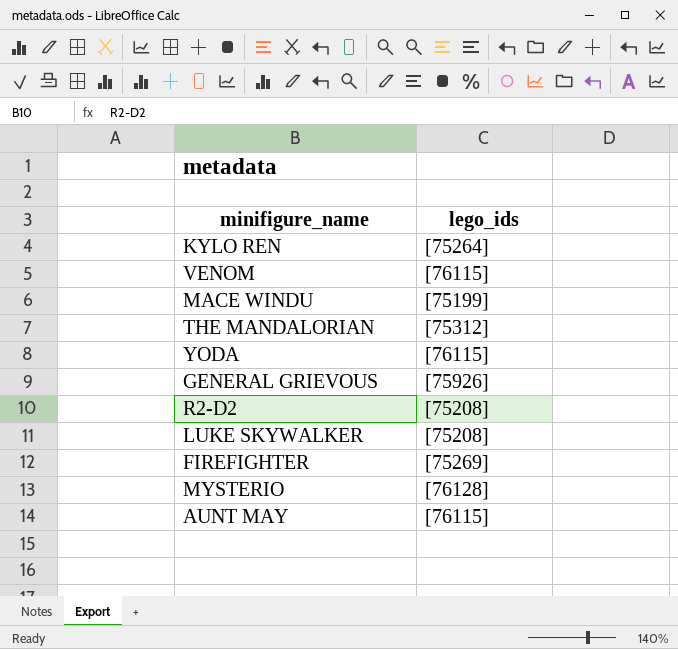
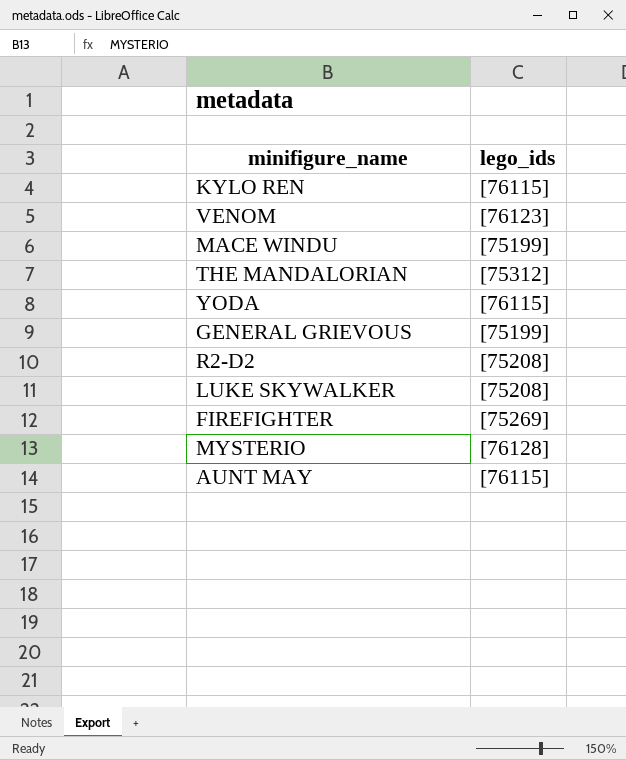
KYLO REN | lego_ids: [75264] -> [76115]
VENOM | lego_ids: [76115] -> [76123]
GENERAL GRIEVOUS | lego_ids: [75926] -> [75199]

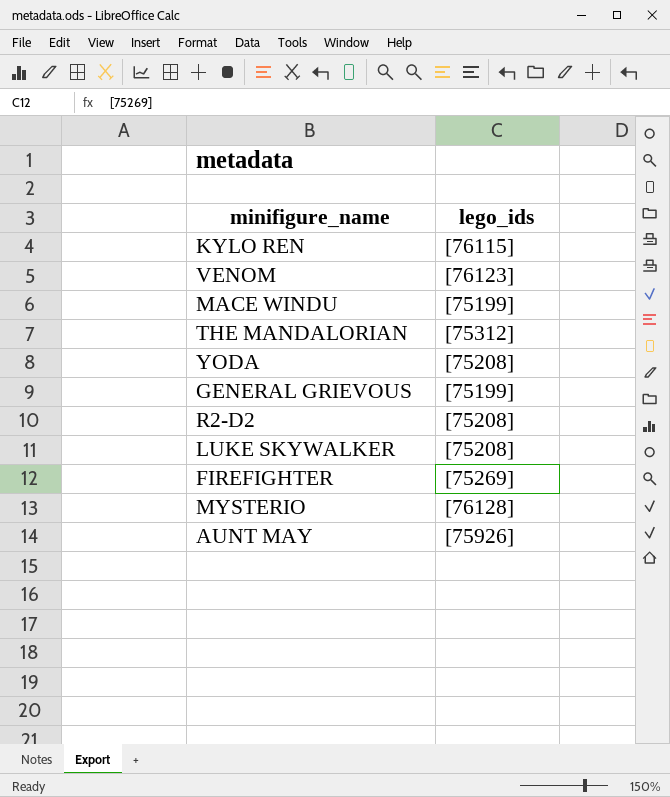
YODA | lego_ids: [76115] -> [75208]
AUNT MAY | lego_ids: [76115] -> [75926]

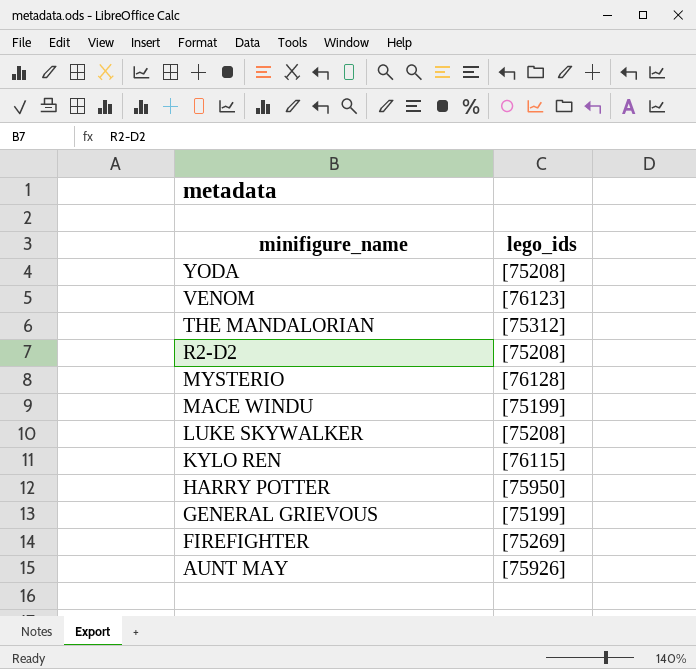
row order: none -> minifigure_name descending
row HARRY POTTER: none -> [75950]

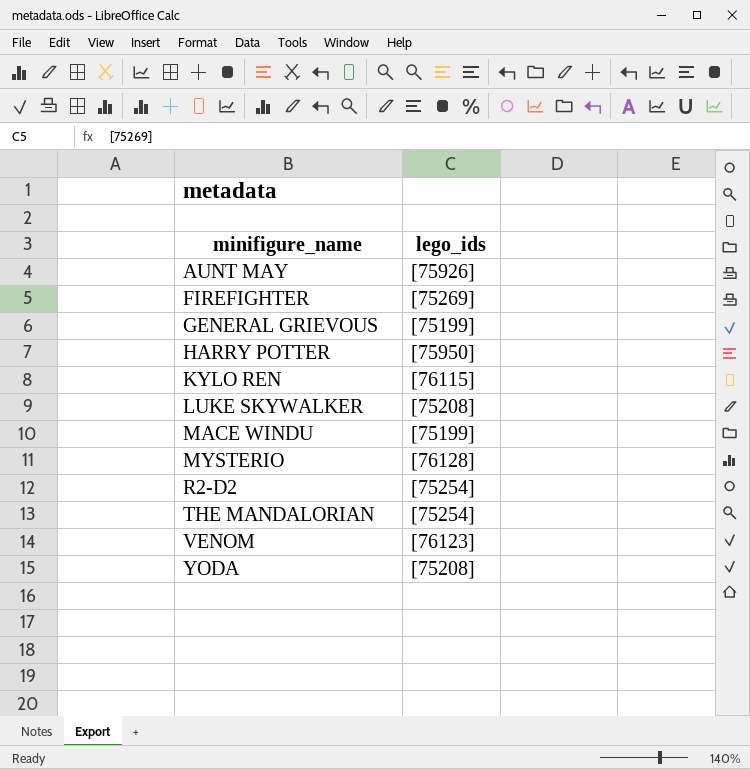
row order: minifigure_name descending -> minifigure_name ascending
R2-D2 | lego_ids: [75208] -> [75254]
THE MANDALORIAN | lego_ids: [75312] -> [75254]

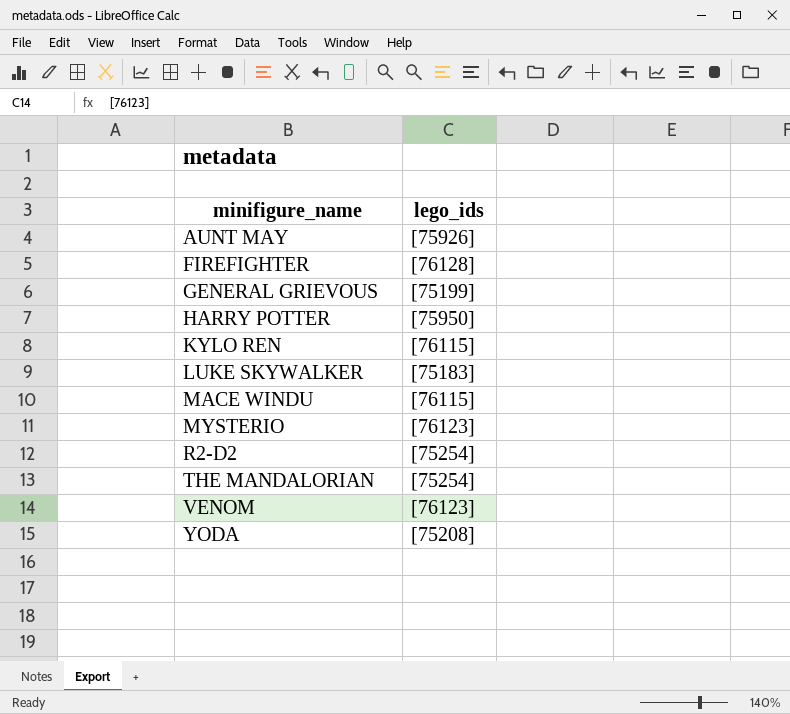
FIREFIGHTER | lego_ids: [75269] -> [76128]
LUKE SKYWALKER | lego_ids: [75208] -> [75183]
MACE WINDU | lego_ids: [75199] -> [76115]
MYSTERIO | lego_ids: [76128] -> [76123]

